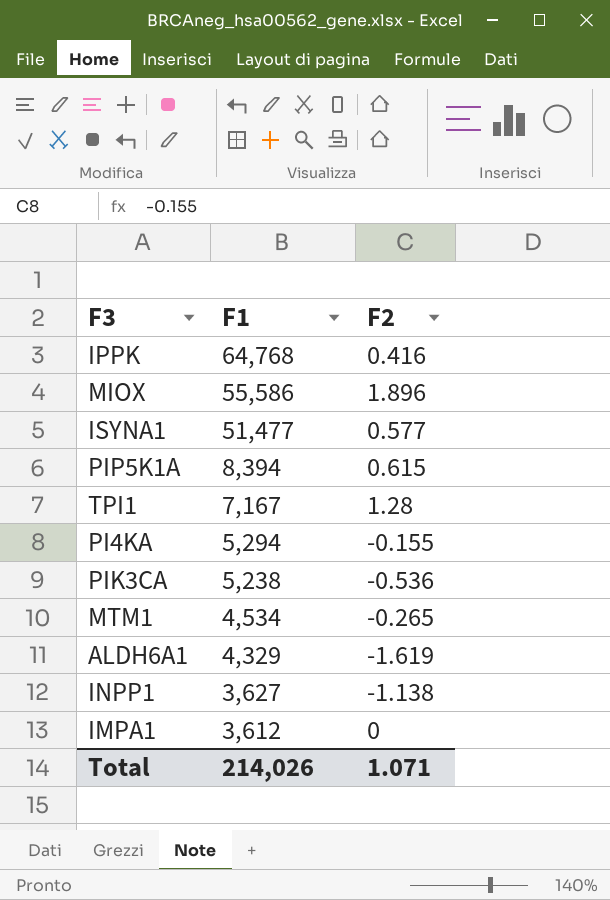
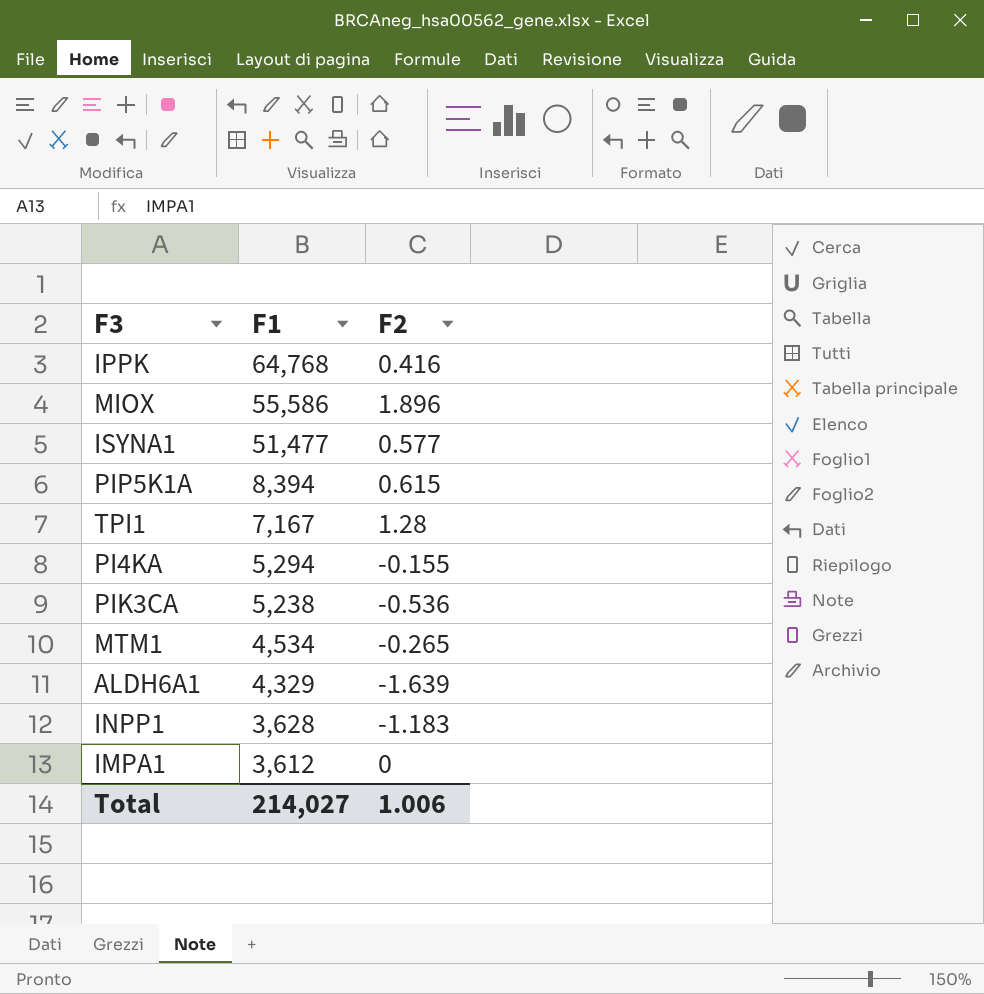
ALDH6A1 | F2: -1.619 -> -1.639
INPP1 | F1: 3,627 -> 3,628
INPP1 | F2: -1.138 -> -1.183
Total | F1: 214,026 -> 214,027
Total | F2: 1.071 -> 1.006

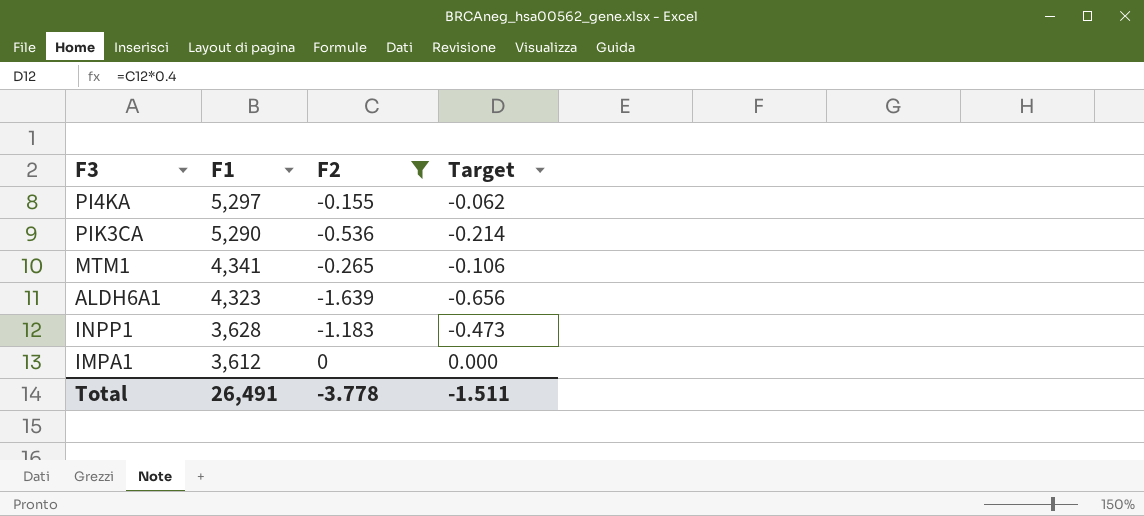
filter: none -> F2 <= 0
column Target | formula: none -> [F2] * 0.4
PI4KA | F1: 5,294 -> 5,297
PIK3CA | F1: 5,238 -> 5,290
MTM1 | F1: 4,534 -> 4,341
ALDH6A1 | F1: 4,329 -> 4,323
Total | F1: 214,027 -> 26,491
Total | F2: 1.006 -> -3.778

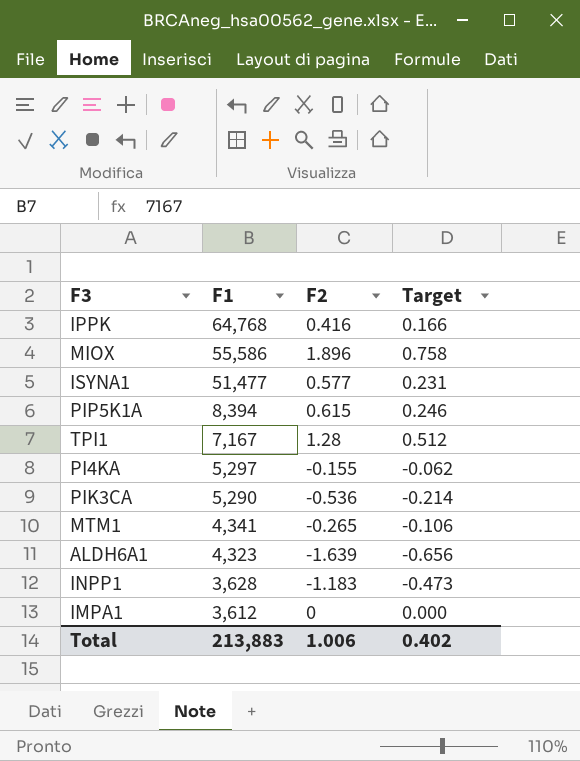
filter: F2 <= 0 -> none
Total | F1: 26,491 -> 213,883
Total | F2: -3.778 -> 1.006
Total | Target: -1.511 -> 0.402

